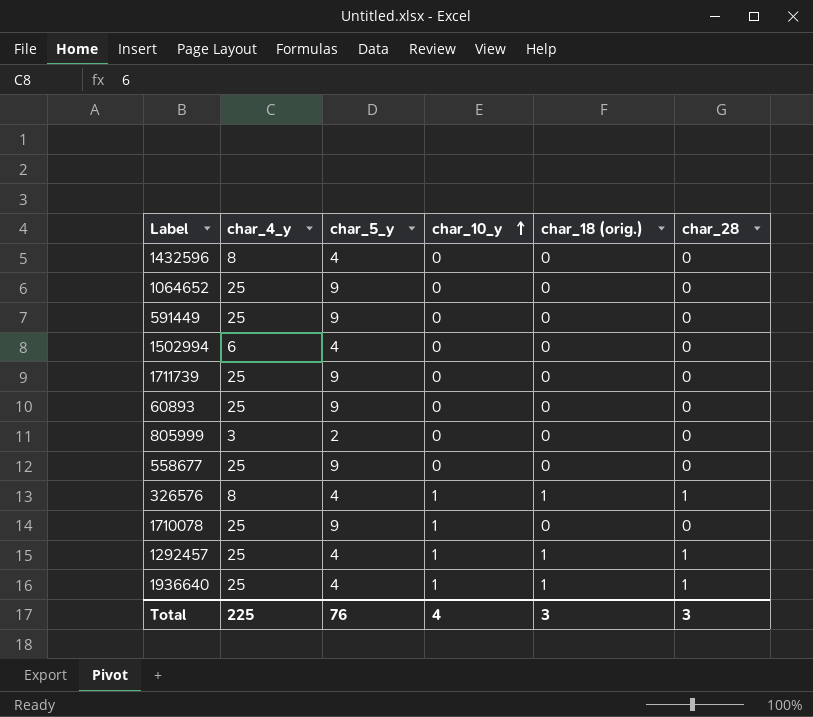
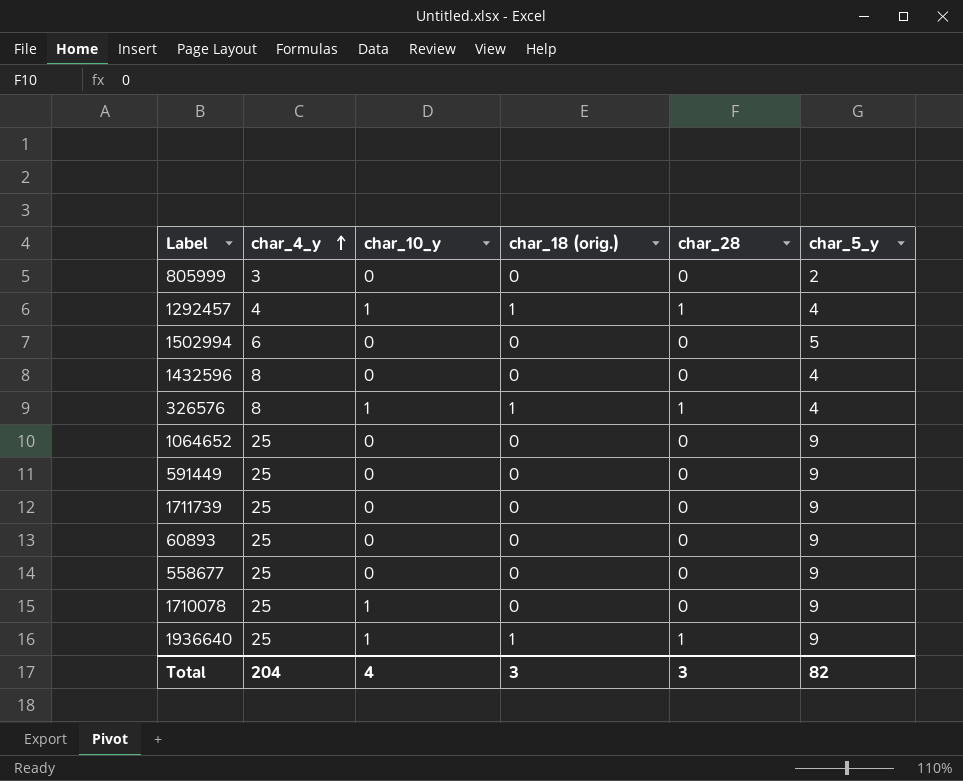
row order: char_10_y ascending -> char_4_y ascending
column char_5_y | position: 3 -> 6
1292457 | char_4_y: 25 -> 4
1502994 | char_5_y: 4 -> 5
1936640 | char_5_y: 4 -> 9
Total | char_4_y: 225 -> 204
Total | char_5_y: 76 -> 82

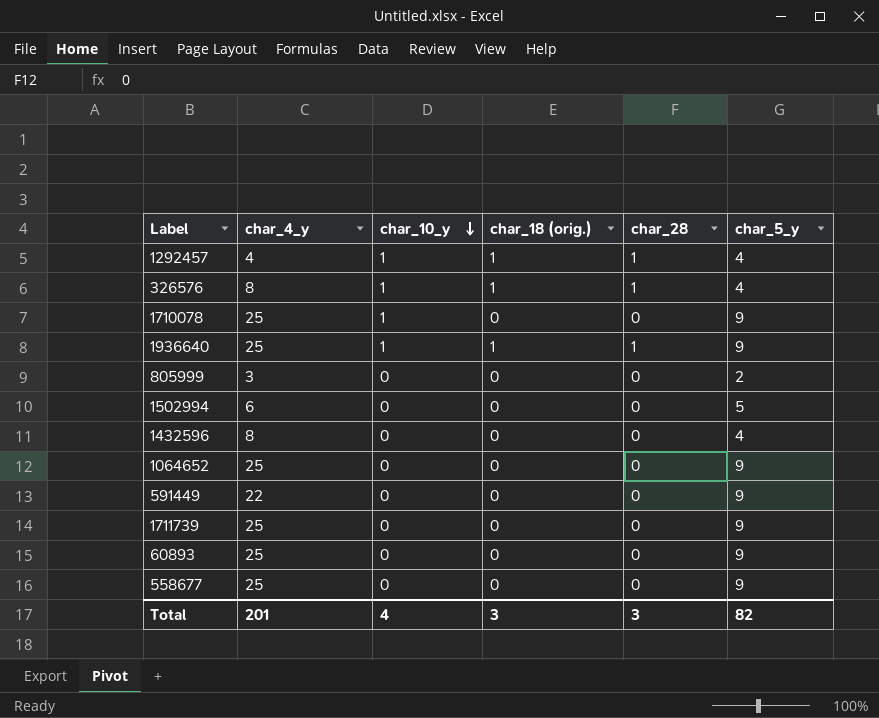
row order: char_4_y ascending -> char_10_y descending
591449 | char_4_y: 25 -> 22
Total | char_4_y: 204 -> 201

